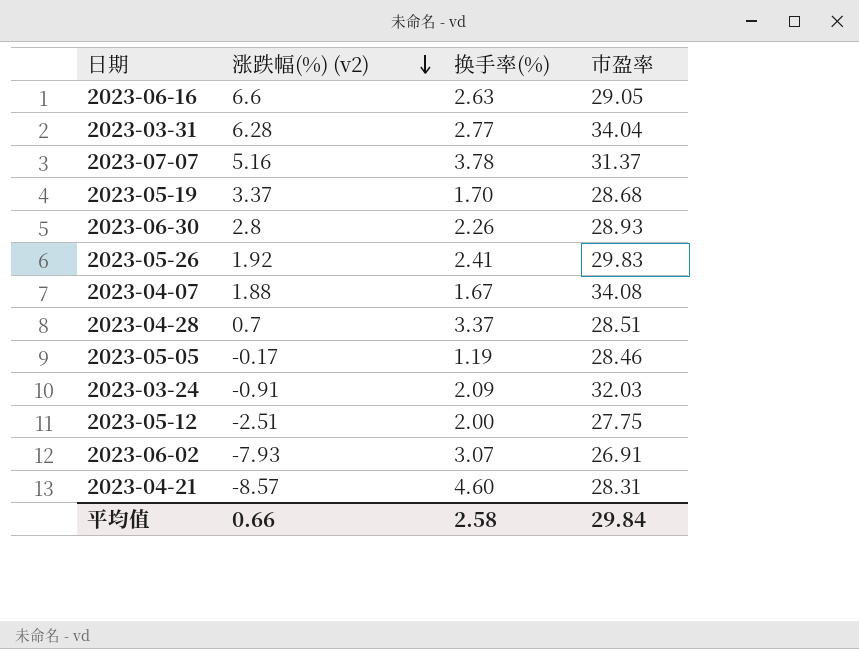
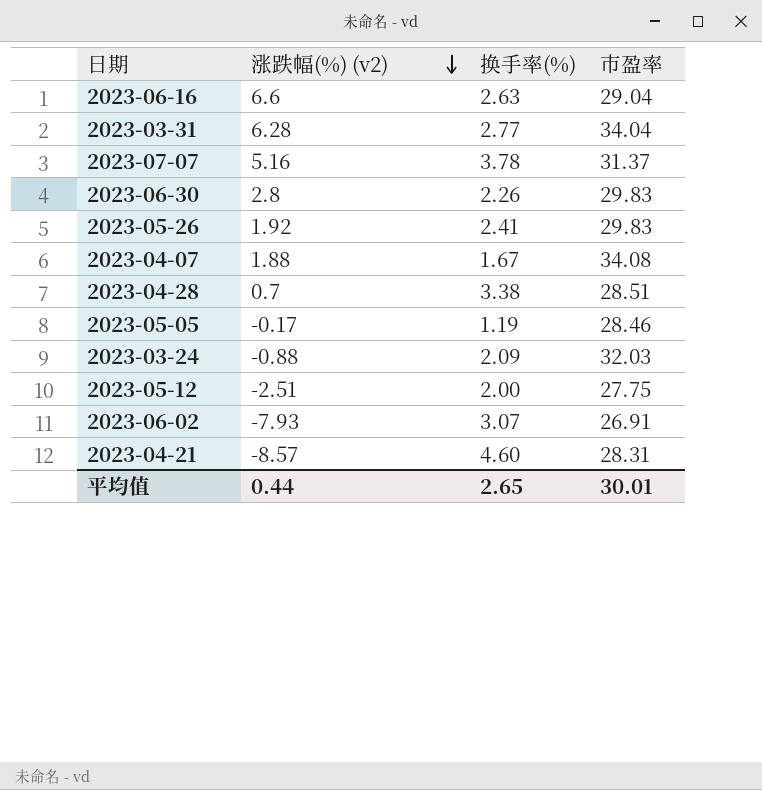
row 2023-05-19: 3.37 | 1.70 | 28.68 -> none
2023-06-16 | 市盈率: 29.05 -> 29.04
2023-06-30 | 市盈率: 28.93 -> 29.83
2023-04-28 | 换手率(%): 3.37 -> 3.38
2023-03-24 | 涨跌幅(%) (v2): -0.91 -> -0.88
平均值 | 涨跌幅(%) (v2): 0.66 -> 0.44
平均值 | 换手率(%): 2.58 -> 2.65
平均值 | 市盈率: 29.84 -> 30.01

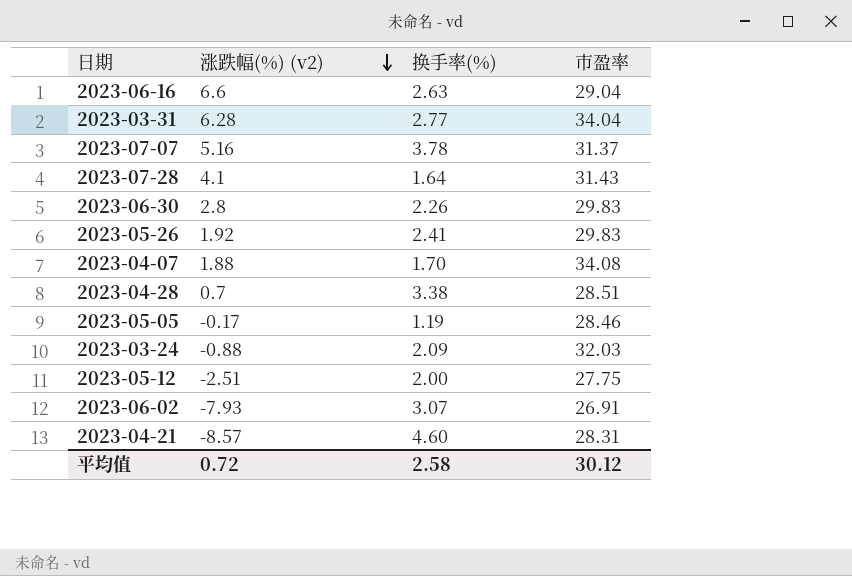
row 2023-07-28: none -> 4.1 | 1.64 | 31.43
2023-04-07 | 换手率(%): 1.67 -> 1.70
平均值 | 涨跌幅(%) (v2): 0.44 -> 0.72
平均值 | 换手率(%): 2.65 -> 2.58
平均值 | 市盈率: 30.01 -> 30.12

